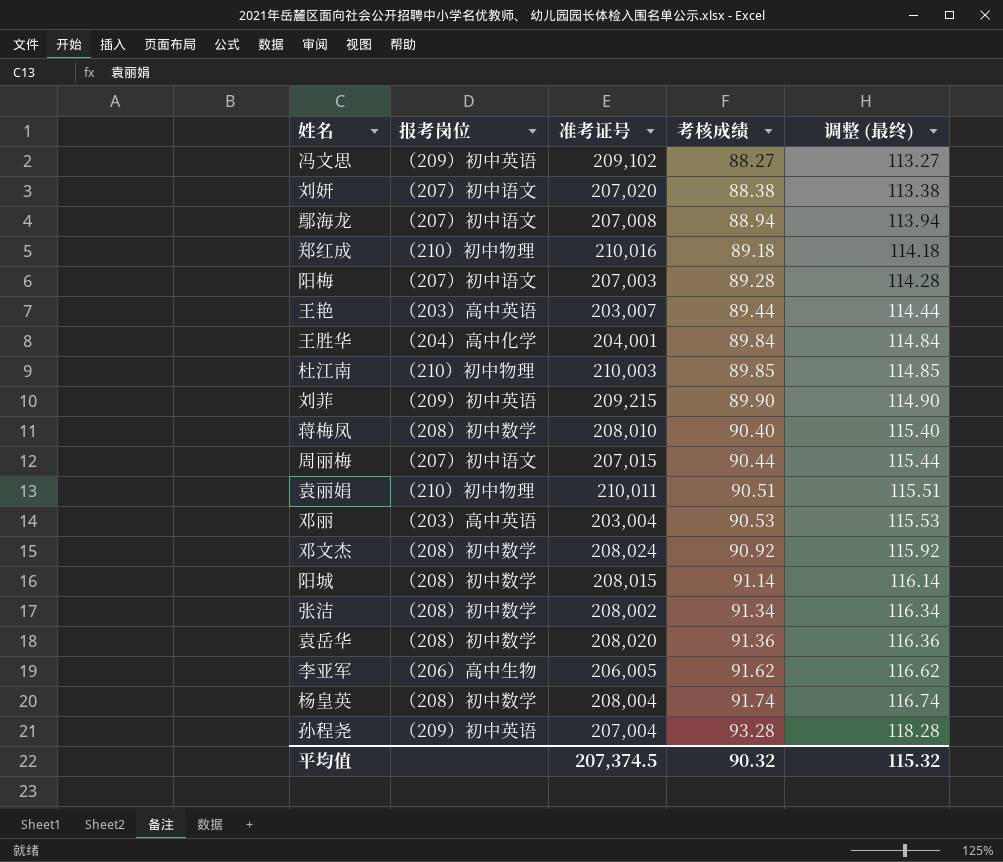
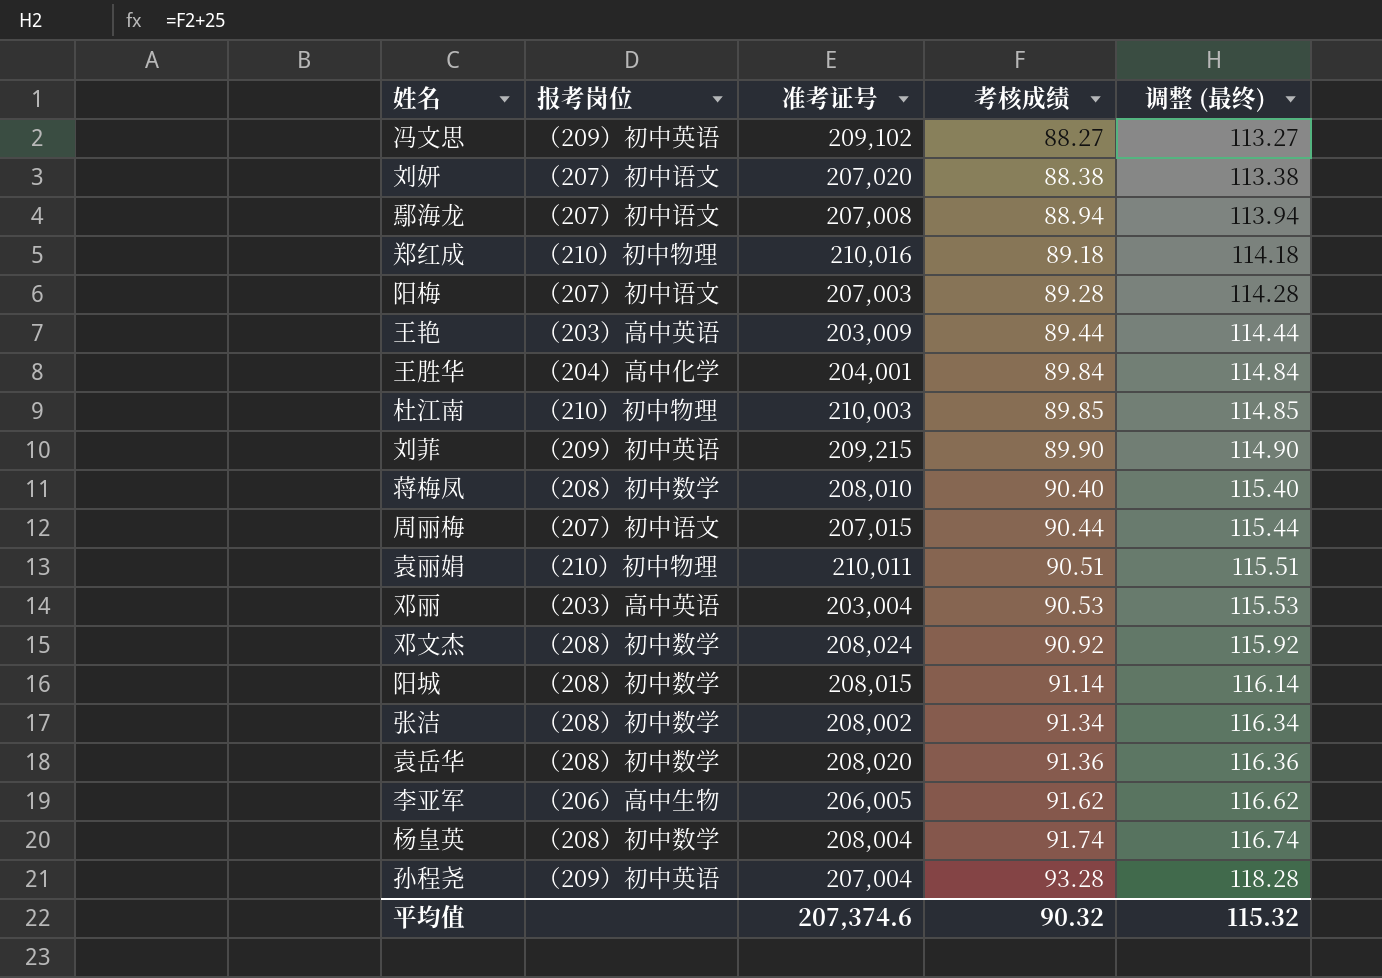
王艳 | 准考证号: 203,007 -> 203,009
平均值 | 准考证号: 207,374.5 -> 207,374.6

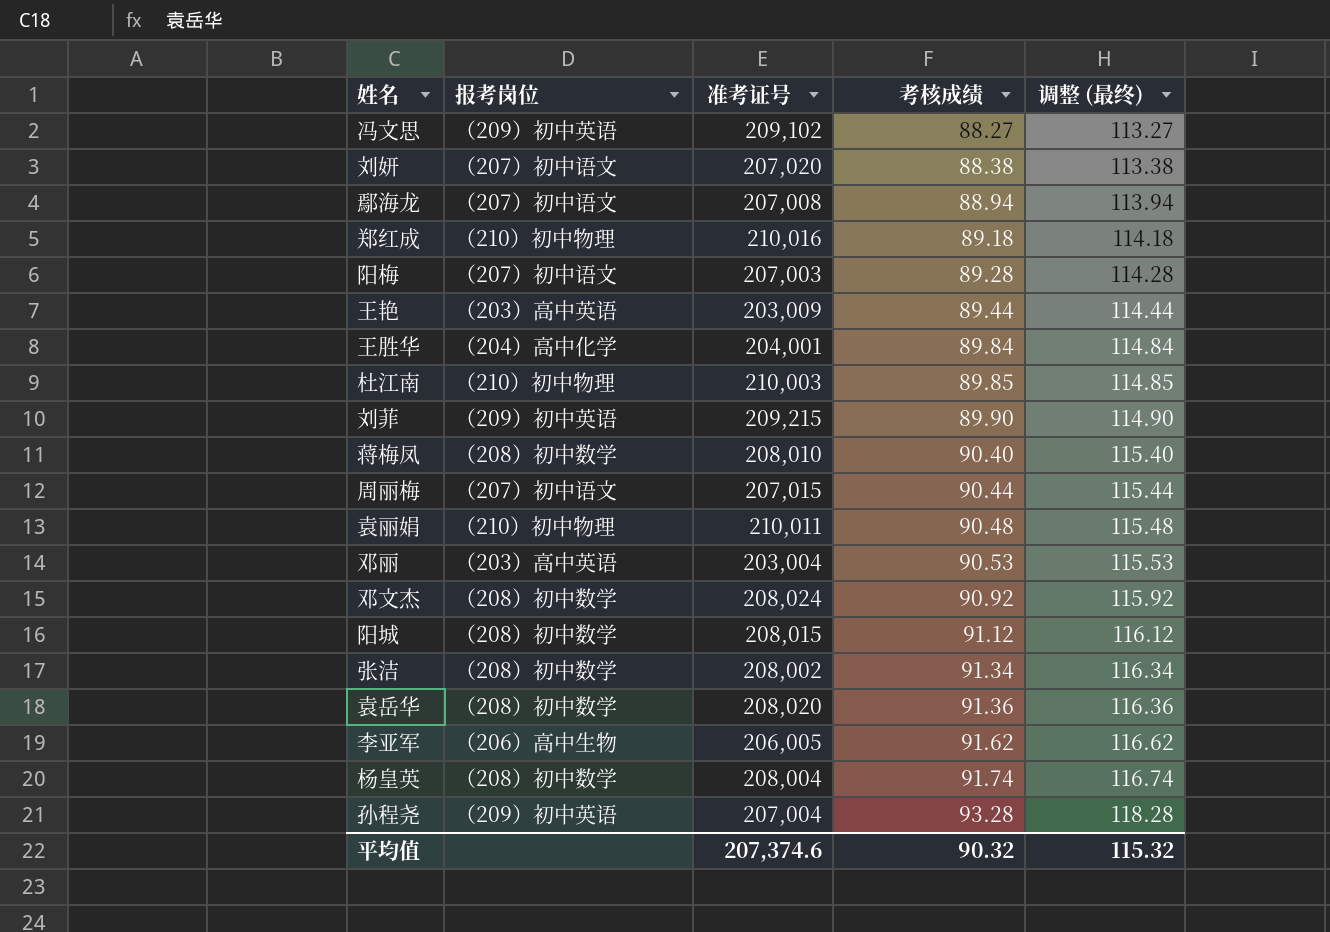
袁丽娟 | 考核成绩: 90.51 -> 90.48
袁丽娟 | 调整 (最终): 115.51 -> 115.48
阳城 | 考核成绩: 91.14 -> 91.12
阳城 | 调整 (最终): 116.14 -> 116.12

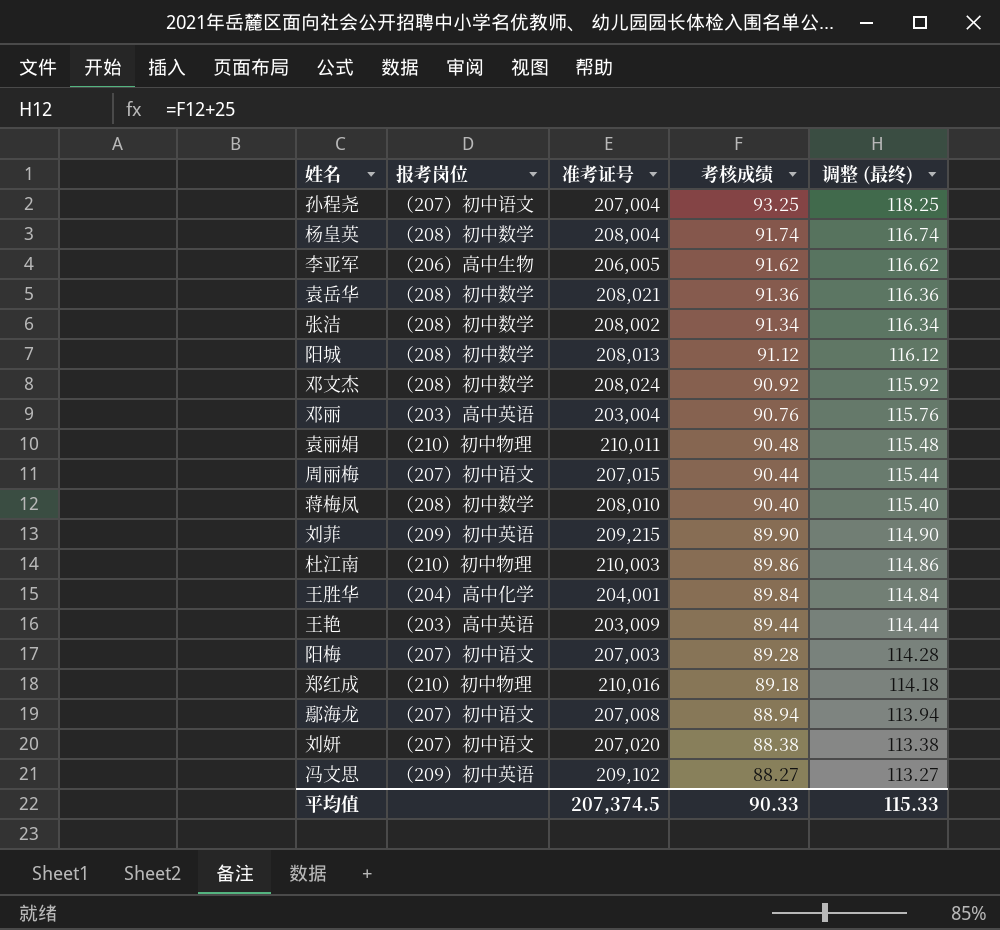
row order: 考核成绩 ascending -> 考核成绩 descending
孙程尧 | 报考岗位: （209）初中英语 -> （207）初中语文
孙程尧 | 考核成绩: 93.28 -> 93.25
孙程尧 | 调整 (最终): 118.28 -> 118.25
袁岳华 | 准考证号: 208,020 -> 208,021
阳城 | 准考证号: 208,015 -> 208,013
邓丽 | 考核成绩: 90.53 -> 90.76
邓丽 | 调整 (最终): 115.53 -> 115.76
杜江南 | 考核成绩: 89.85 -> 89.86
杜江南 | 调整 (最终): 114.85 -> 114.86
平均值 | 准考证号: 207,374.6 -> 207,374.5
平均值 | 考核成绩: 90.32 -> 90.33
平均值 | 调整 (最终): 115.32 -> 115.33

